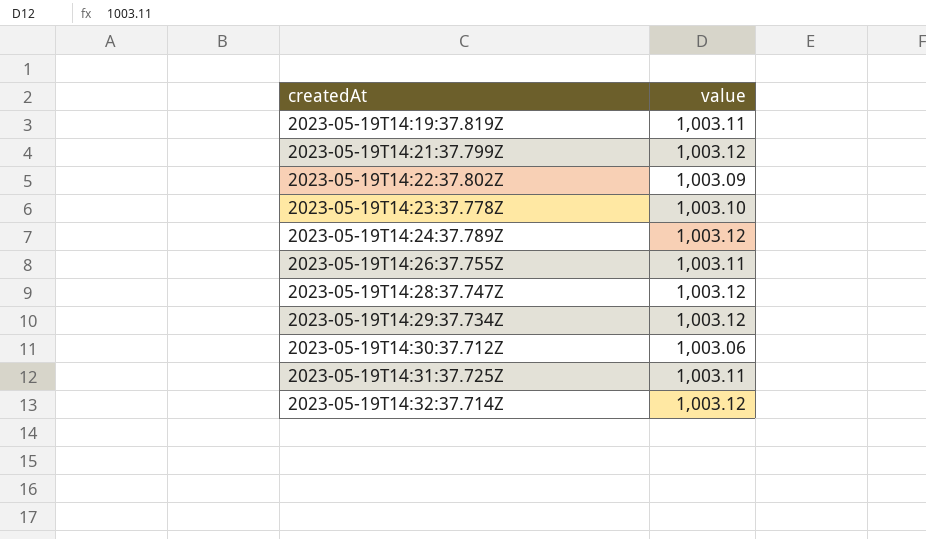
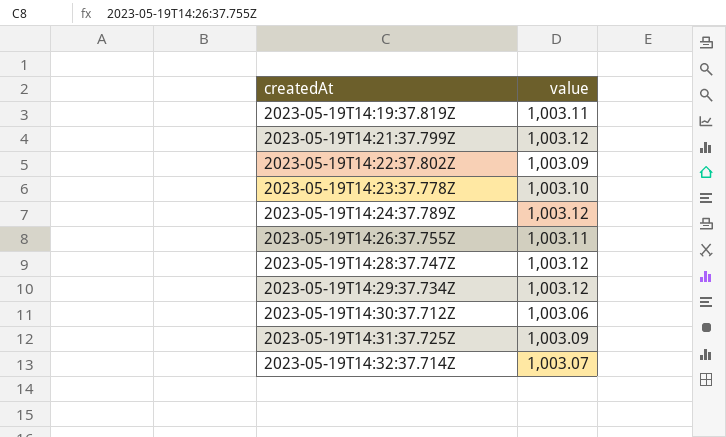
2023-05-19T14:31:37.725Z | value: 1,003.11 -> 1,003.09
2023-05-19T14:32:37.714Z | value: 1,003.12 -> 1,003.07

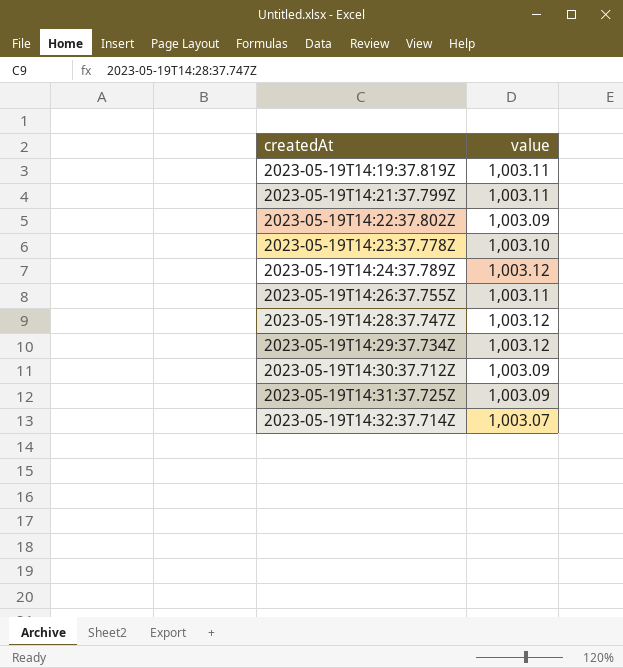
2023-05-19T14:21:37.799Z | value: 1,003.12 -> 1,003.11
2023-05-19T14:30:37.712Z | value: 1,003.06 -> 1,003.09

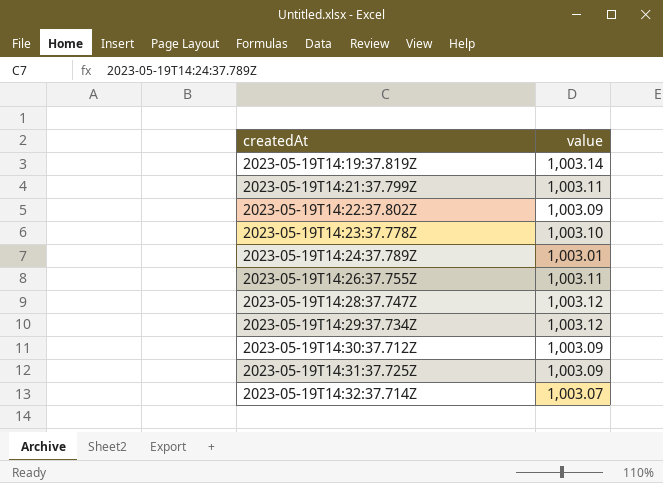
2023-05-19T14:19:37.819Z | value: 1,003.11 -> 1,003.14
2023-05-19T14:24:37.789Z | value: 1,003.12 -> 1,003.01

